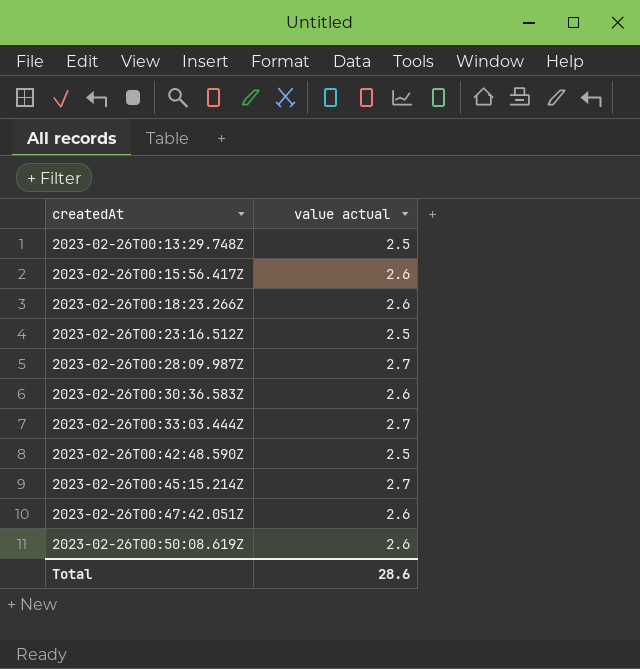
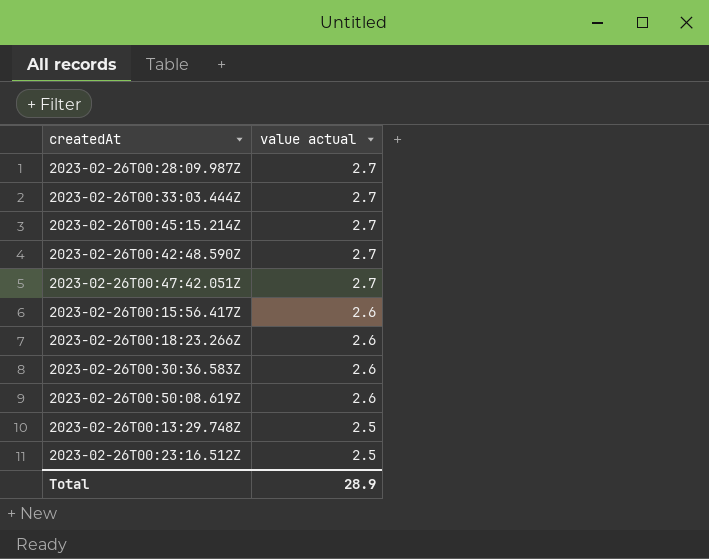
row order: createdAt ascending -> value actual descending
2023-02-26T00:42:48.590Z | value actual: 2.5 -> 2.7
2023-02-26T00:47:42.051Z | value actual: 2.6 -> 2.7
Total | value actual: 28.6 -> 28.9

